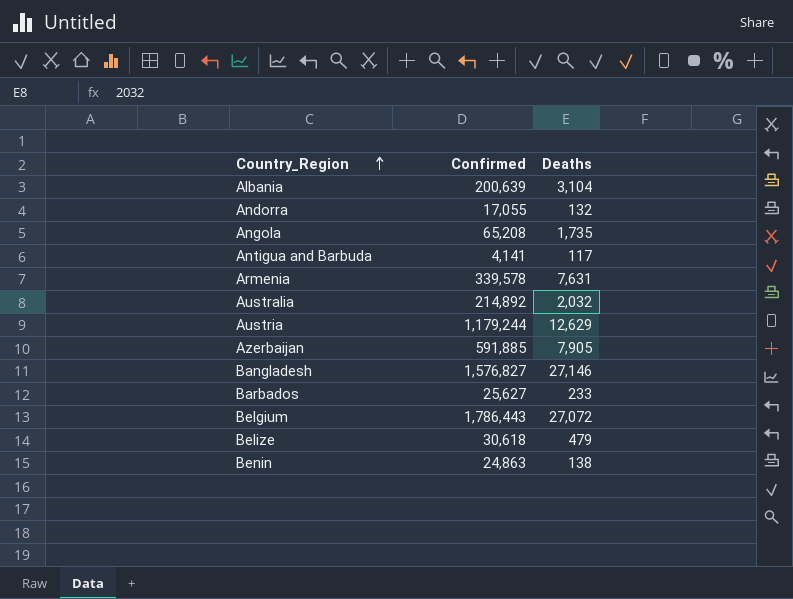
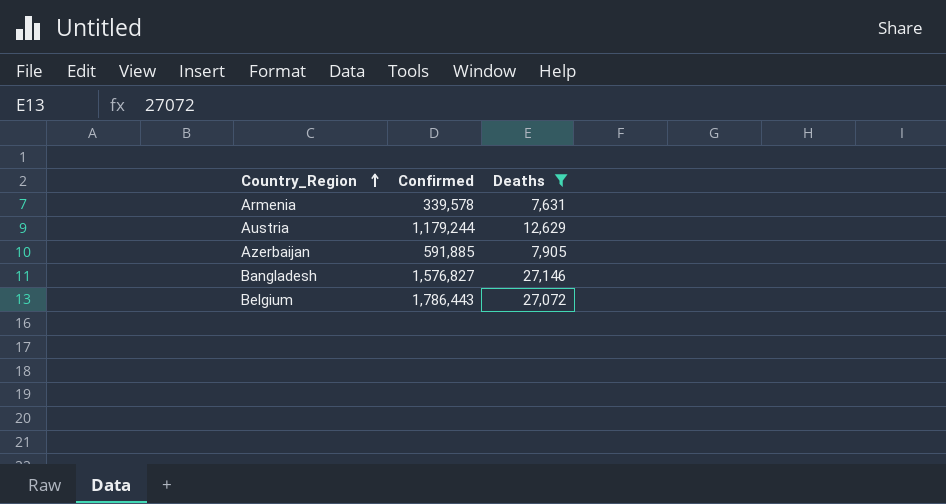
filter: none -> Deaths >= 7,631

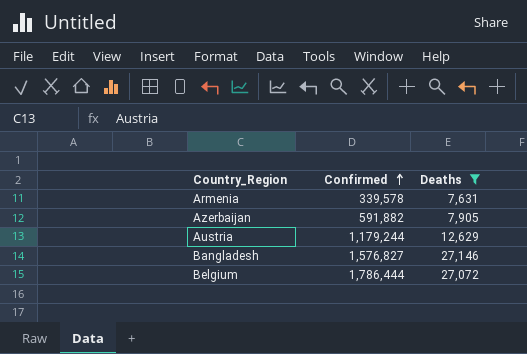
row order: Country_Region ascending -> Confirmed ascending
Azerbaijan | Confirmed: 591,885 -> 591,882
Belgium | Confirmed: 1,786,443 -> 1,786,444

